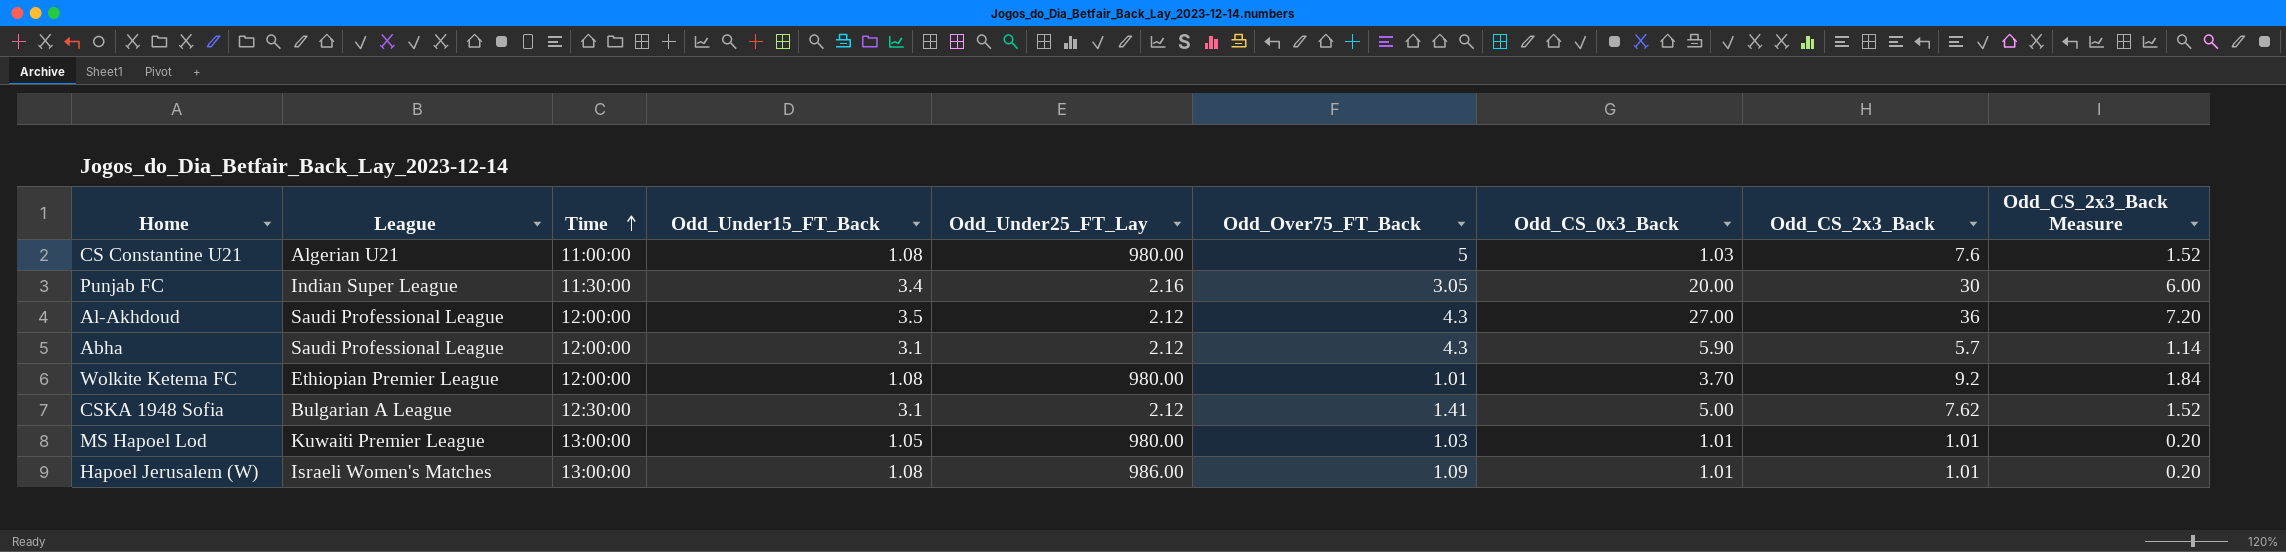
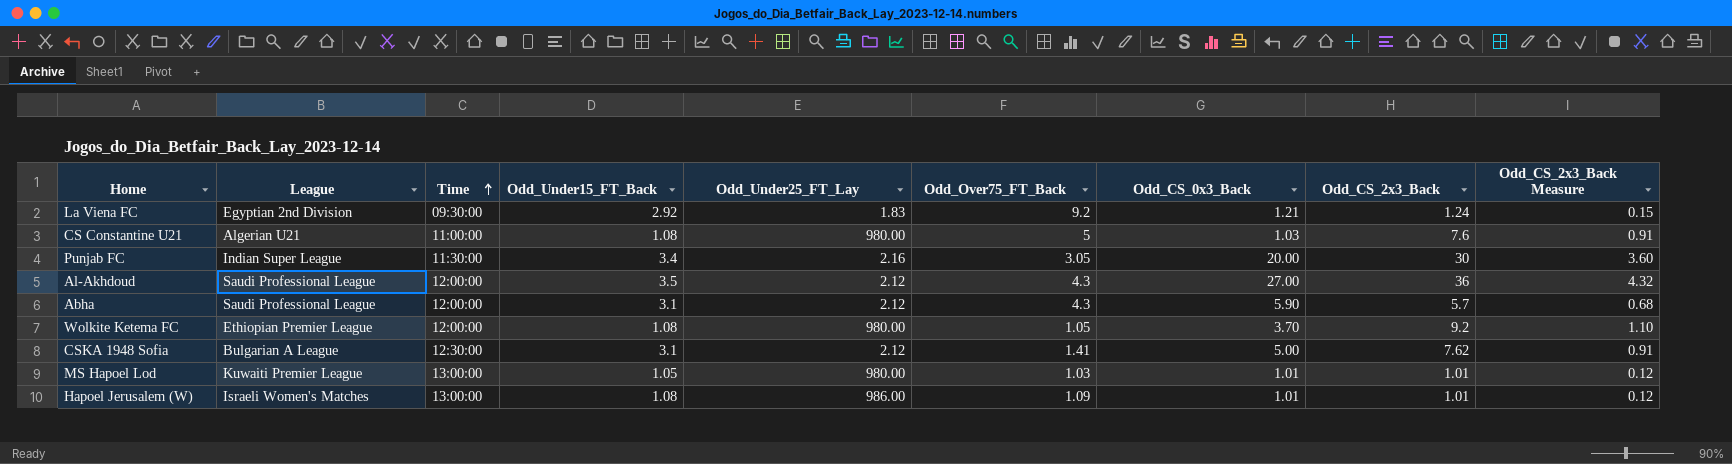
column Odd_CS_2x3_Back Measure | formula: [Odd_CS_2x3_Back] * 0.2 -> [Odd_CS_2x3_Back] * 0.12
row La Viena FC: none -> Egyptian 2nd Division | 09:30:00 | 2.92 | 1.83 | 9.2 | 1.21 | 1.24 | 0.15
Wolkite Ketema FC | Odd_Over75_FT_Back: 1.01 -> 1.05

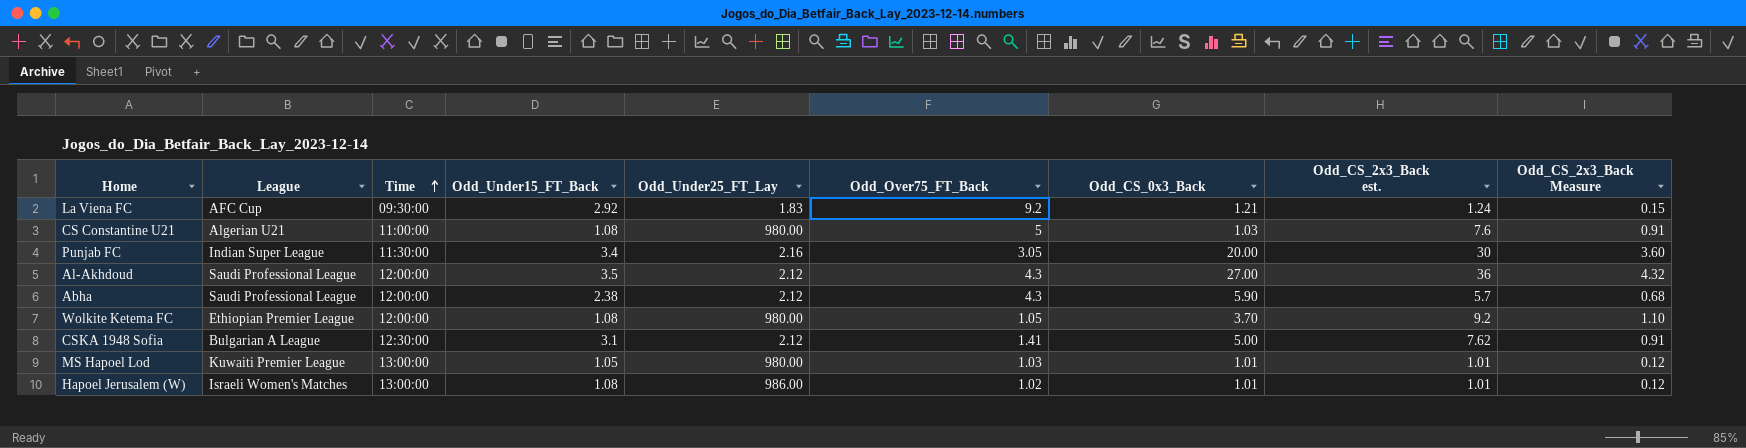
column name: Odd_CS_2x3_Back -> Odd_CS_2x3_Back est.
La Viena FC | League: Egyptian 2nd Division -> AFC Cup
Abha | Odd_Under15_FT_Back: 3.1 -> 2.38
Hapoel Jerusalem (W) | Odd_Over75_FT_Back: 1.09 -> 1.02

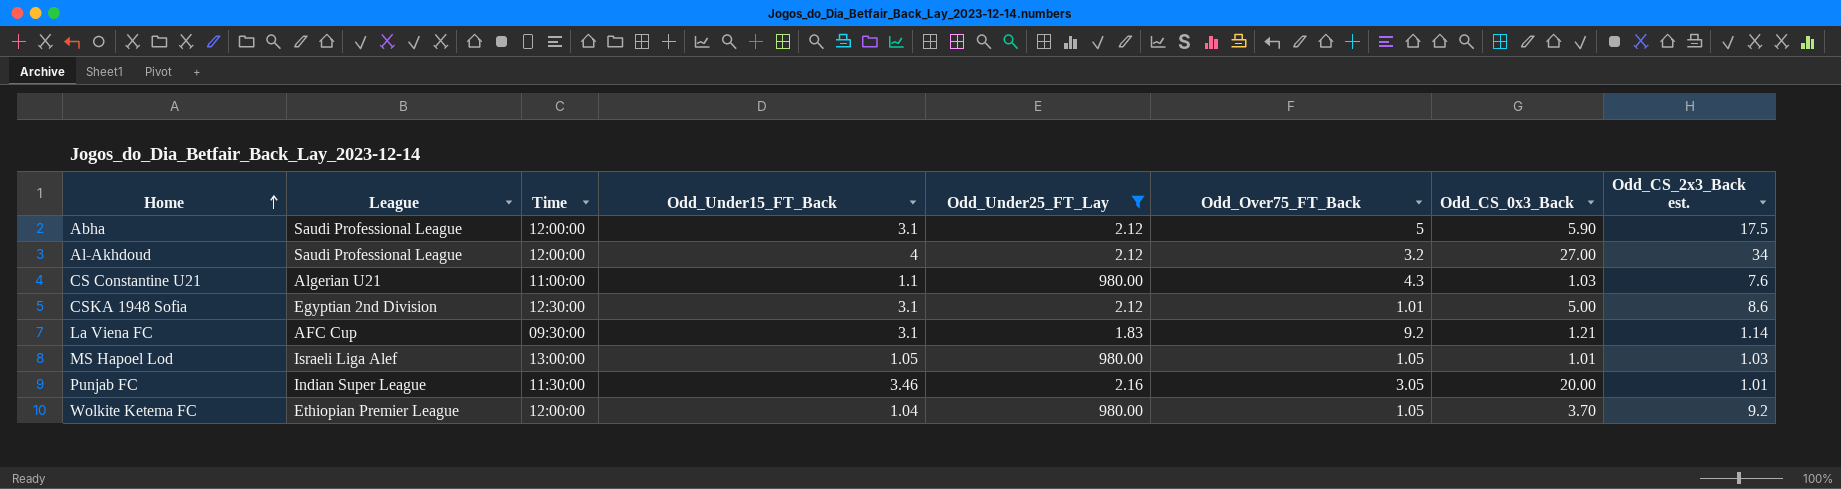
filter: none -> Odd_Under25_FT_Lay != 986.00
row order: Time ascending -> Home ascending
column Odd_CS_2x3_Back Measure | formula: [Odd_CS_2x3_Back est.] * 0.12 -> none
Abha | Odd_Under15_FT_Back: 2.38 -> 3.1
Abha | Odd_Over75_FT_Back: 4.3 -> 5
Abha | Odd_CS_2x3_Back est.: 5.7 -> 17.5
Al-Akhdoud | Odd_Under15_FT_Back: 3.5 -> 4
Al-Akhdoud | Odd_Over75_FT_Back: 4.3 -> 3.2
Al-Akhdoud | Odd_CS_2x3_Back est.: 36 -> 34
CS Constantine U21 | Odd_Under15_FT_Back: 1.08 -> 1.1
CS Constantine U21 | Odd_Over75_FT_Back: 5 -> 4.3
CSKA 1948 Sofia | League: Bulgarian A League -> Egyptian 2nd Division
CSKA 1948 Sofia | Odd_Over75_FT_Back: 1.41 -> 1.01
CSKA 1948 Sofia | Odd_CS_2x3_Back est.: 7.62 -> 8.6
La Viena FC | Odd_Under15_FT_Back: 2.92 -> 3.1
La Viena FC | Odd_CS_2x3_Back est.: 1.24 -> 1.14
MS Hapoel Lod | League: Kuwaiti Premier League -> Israeli Liga Alef
MS Hapoel Lod | Odd_Over75_FT_Back: 1.03 -> 1.05
MS Hapoel Lod | Odd_CS_2x3_Back est.: 1.01 -> 1.03
Punjab FC | Odd_Under15_FT_Back: 3.4 -> 3.46
Punjab FC | Odd_CS_2x3_Back est.: 30 -> 1.01
Wolkite Ketema FC | Odd_Under15_FT_Back: 1.08 -> 1.04

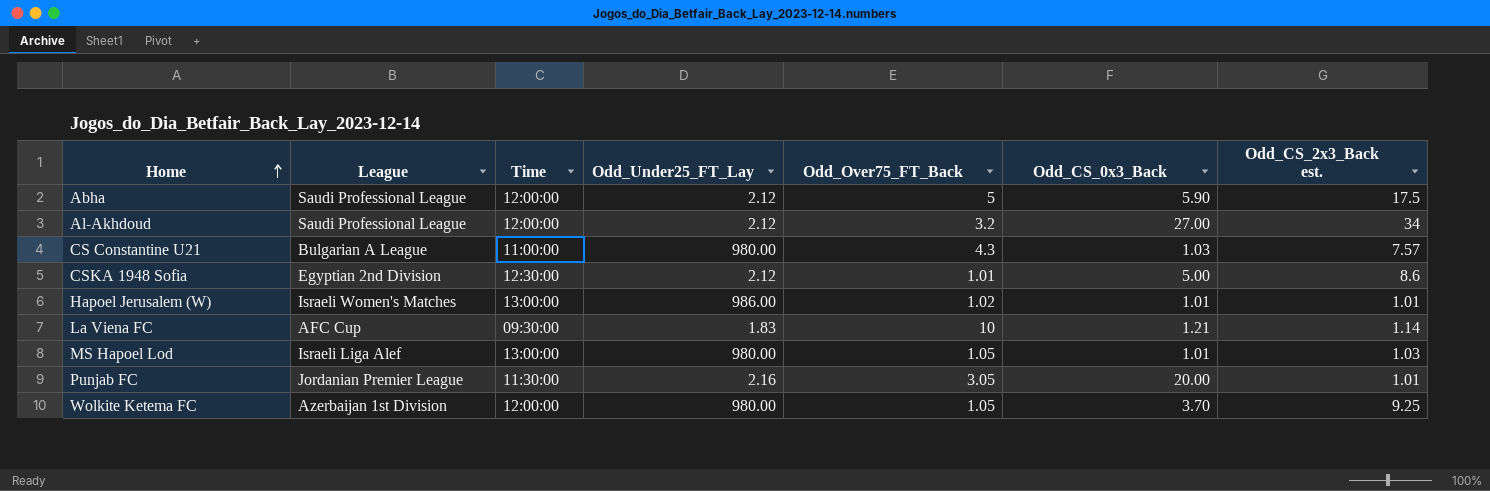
filter: Odd_Under25_FT_Lay != 986.00 -> none
column Odd_Under15_FT_Back | position: 4 -> none
CS Constantine U21 | League: Algerian U21 -> Bulgarian A League
CS Constantine U21 | Odd_CS_2x3_Back est.: 7.6 -> 7.57
La Viena FC | Odd_Over75_FT_Back: 9.2 -> 10
Punjab FC | League: Indian Super League -> Jordanian Premier League
Wolkite Ketema FC | League: Ethiopian Premier League -> Azerbaijan 1st Division
Wolkite Ketema FC | Odd_CS_2x3_Back est.: 9.2 -> 9.25

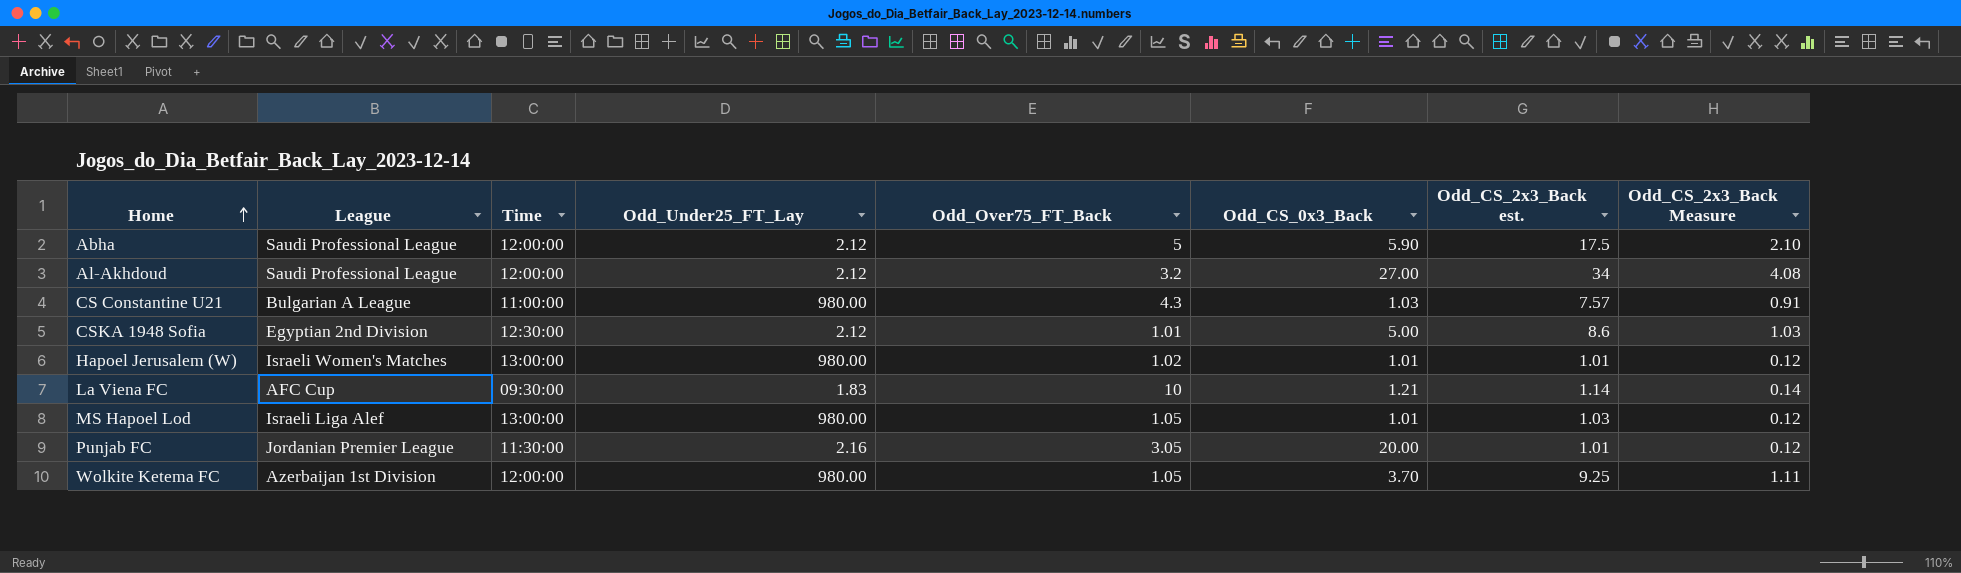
column Odd_CS_2x3_Back Measure | formula: none -> [Odd_CS_2x3_Back est.] * 0.12
Hapoel Jerusalem (W) | Odd_Under25_FT_Lay: 986.00 -> 980.00

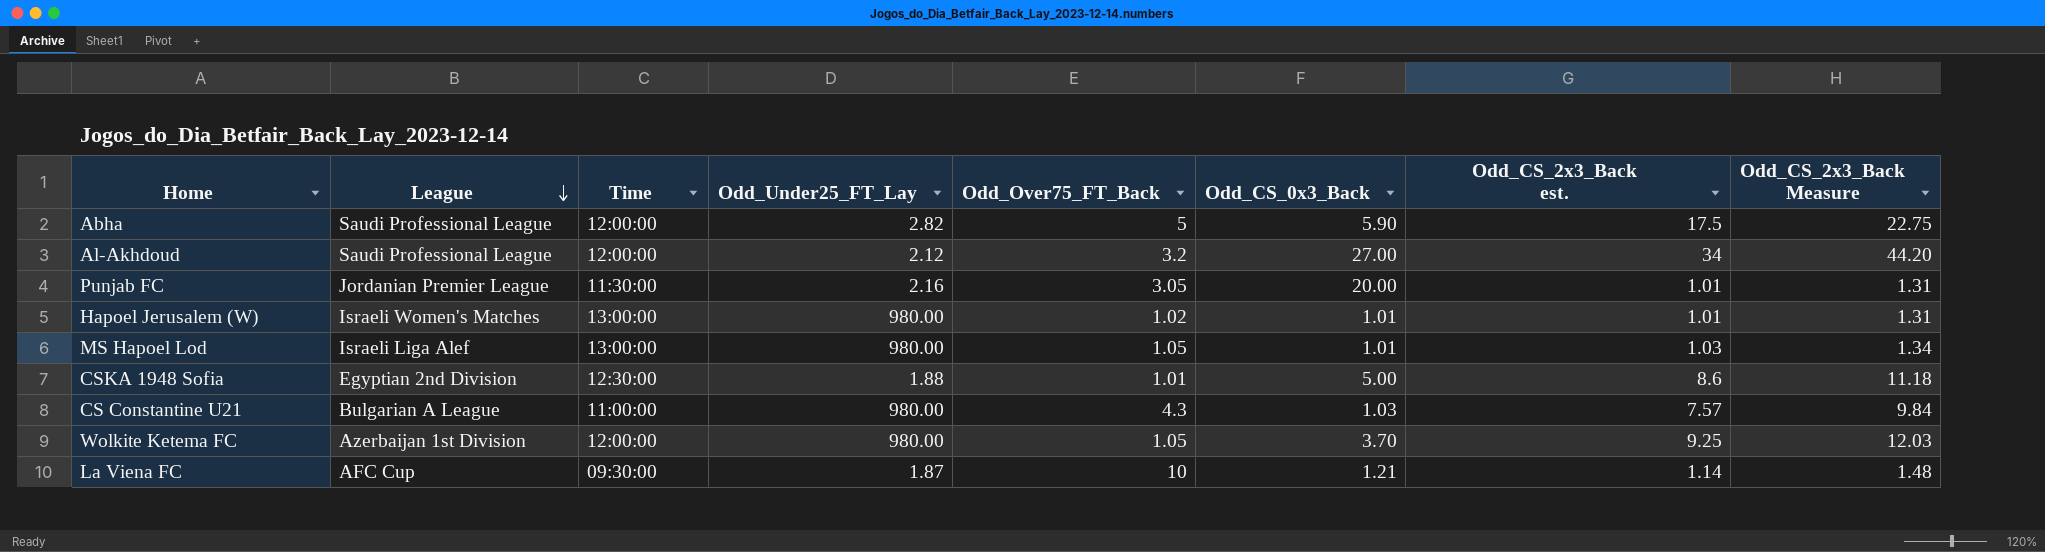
row order: Home ascending -> League descending
column Odd_CS_2x3_Back Measure | formula: [Odd_CS_2x3_Back est.] * 0.12 -> [Odd_CS_2x3_Back est.] * 1.3
Abha | Odd_Under25_FT_Lay: 2.12 -> 2.82
CSKA 1948 Sofia | Odd_Under25_FT_Lay: 2.12 -> 1.88
La Viena FC | Odd_Under25_FT_Lay: 1.83 -> 1.87

